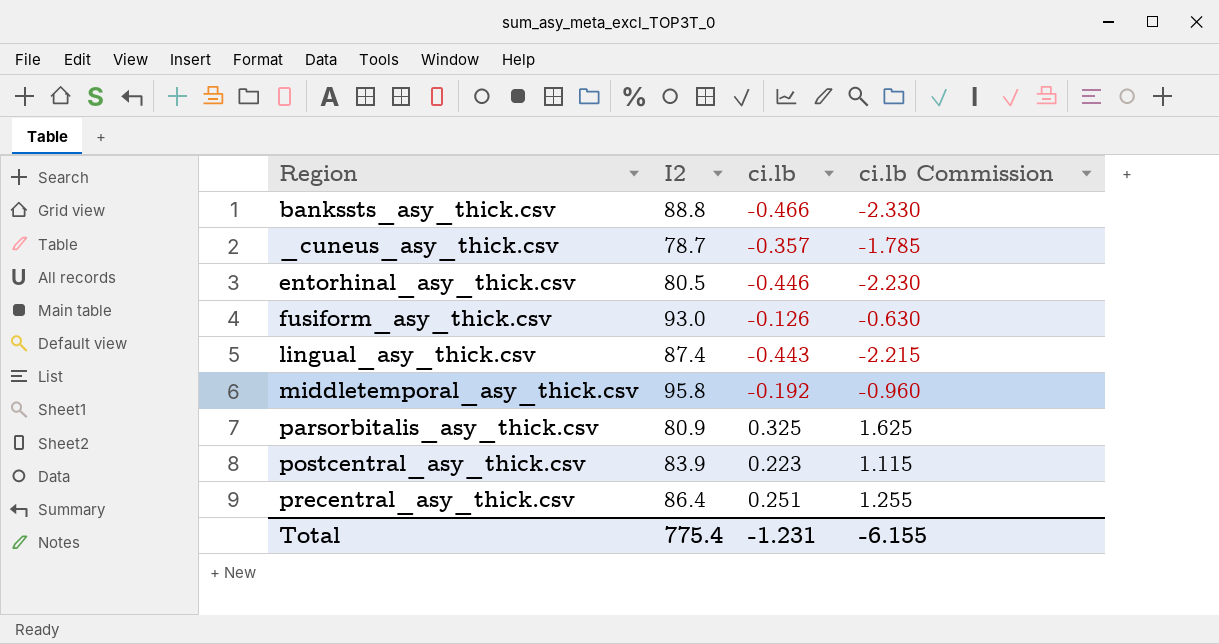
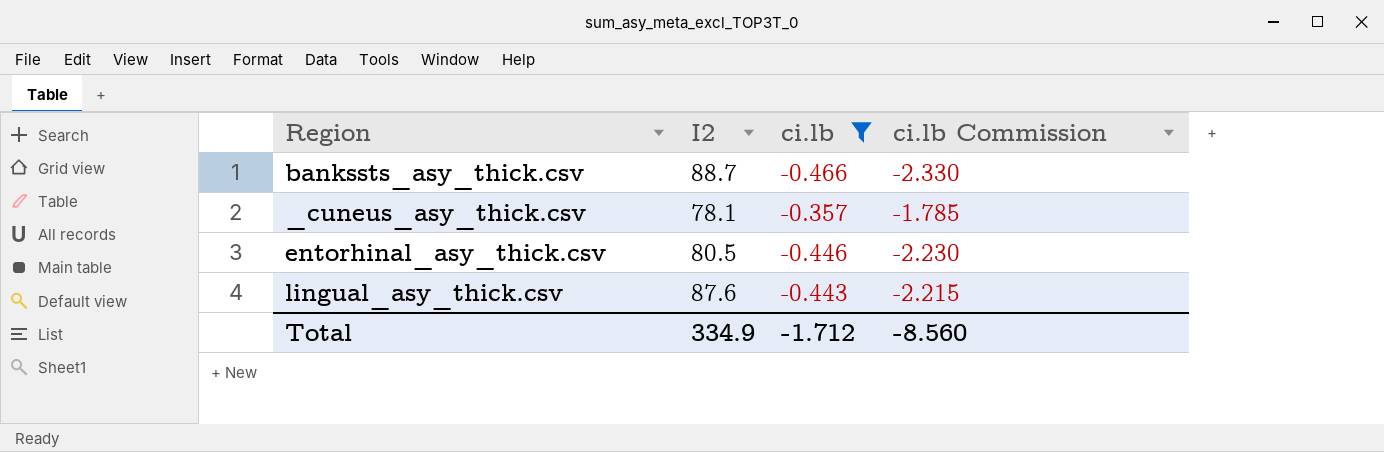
filter: none -> ci.lb <= -0.357
bankssts_asy_thick.csv | I2: 88.8 -> 88.7
_cuneus_asy_thick.csv | I2: 78.7 -> 78.1
lingual_asy_thick.csv | I2: 87.4 -> 87.6
Total | I2: 775.4 -> 334.9
Total | ci.lb: -1.231 -> -1.712
Total | ci.lb Commission: -6.155 -> -8.560

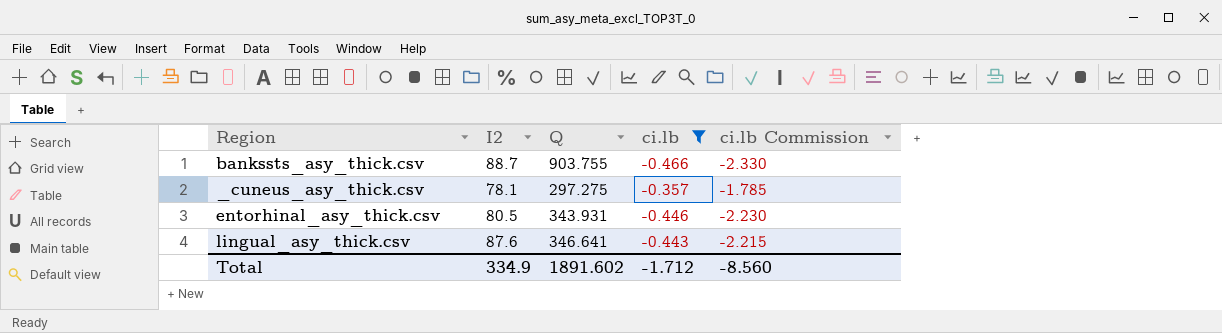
column Q | position: none -> 3

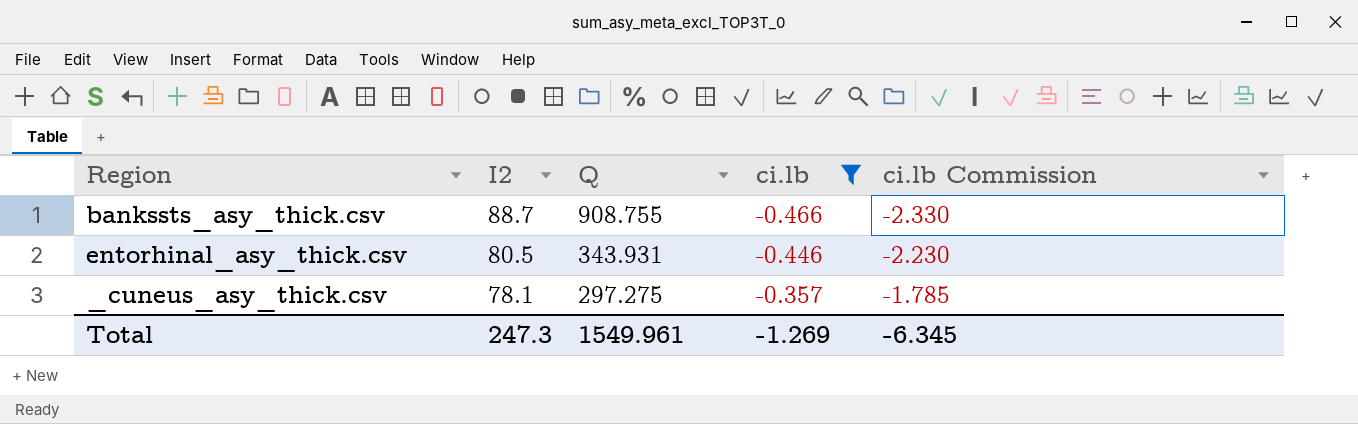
row order: none -> I2 descending
row lingual_asy_thick.csv: 87.6 | 346.641 | -0.443 | -2.215 -> none
bankssts_asy_thick.csv | Q: 903.755 -> 908.755
Total | I2: 334.9 -> 247.3
Total | Q: 1891.602 -> 1549.961
Total | ci.lb: -1.712 -> -1.269
Total | ci.lb Commission: -8.560 -> -6.345

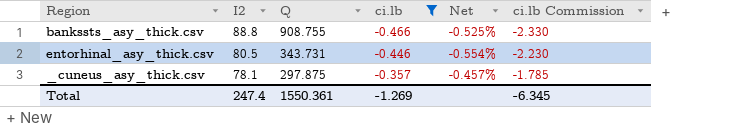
column Net | formula: none -> [ci.lb] / [I2]
bankssts_asy_thick.csv | I2: 88.7 -> 88.8
entorhinal_asy_thick.csv | Q: 343.931 -> 343.731
_cuneus_asy_thick.csv | Q: 297.275 -> 297.875
Total | I2: 247.3 -> 247.4
Total | Q: 1549.961 -> 1550.361

